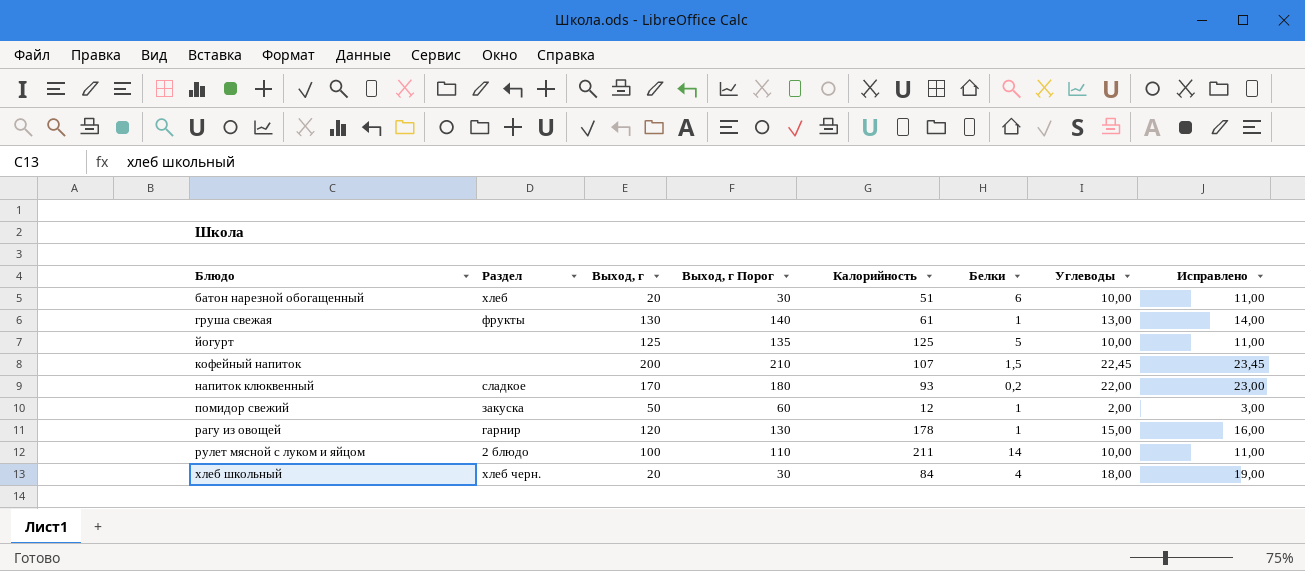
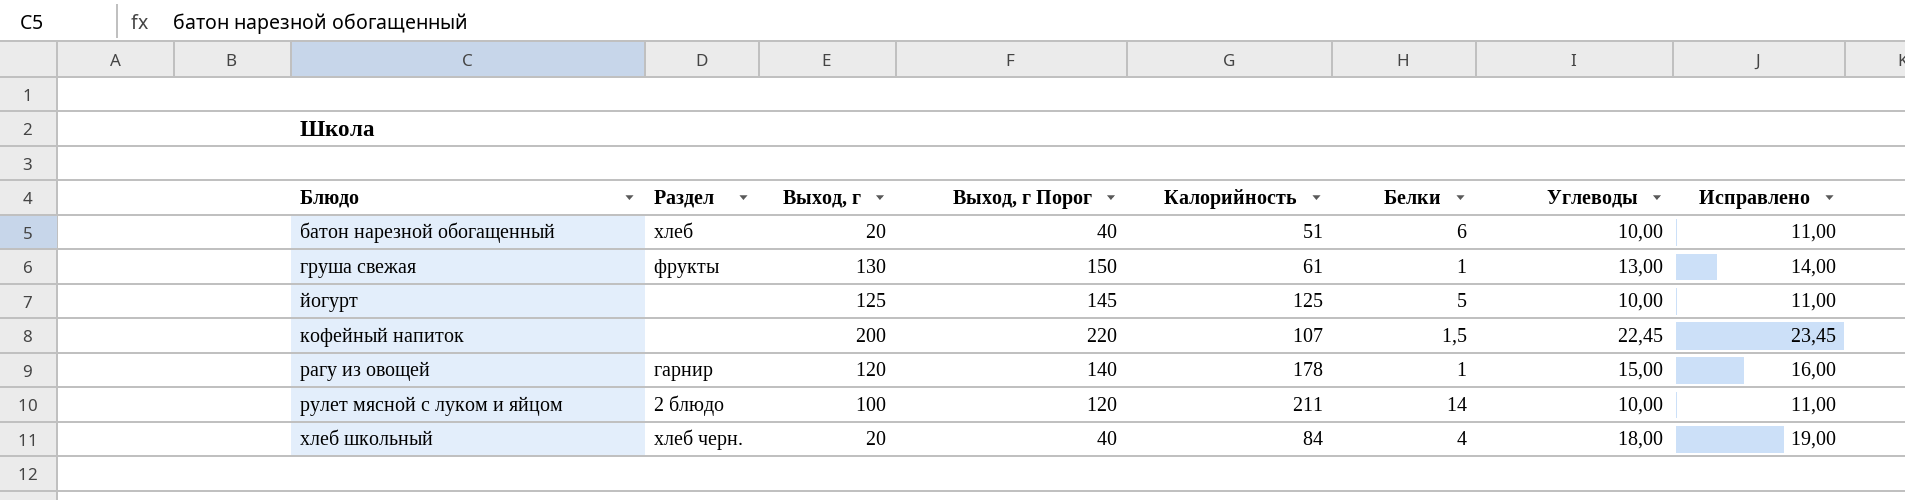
column Выход, г Порог | formula: [Выход, г] + 10 -> [Выход, г] + 20
row напиток клюквенный: сладкое | 170 | 180 | 93 | 0,2 | 22,00 | 23,00 -> none
row помидор свежий: закуска | 50 | 60 | 12 | 1 | 2,00 | 3,00 -> none

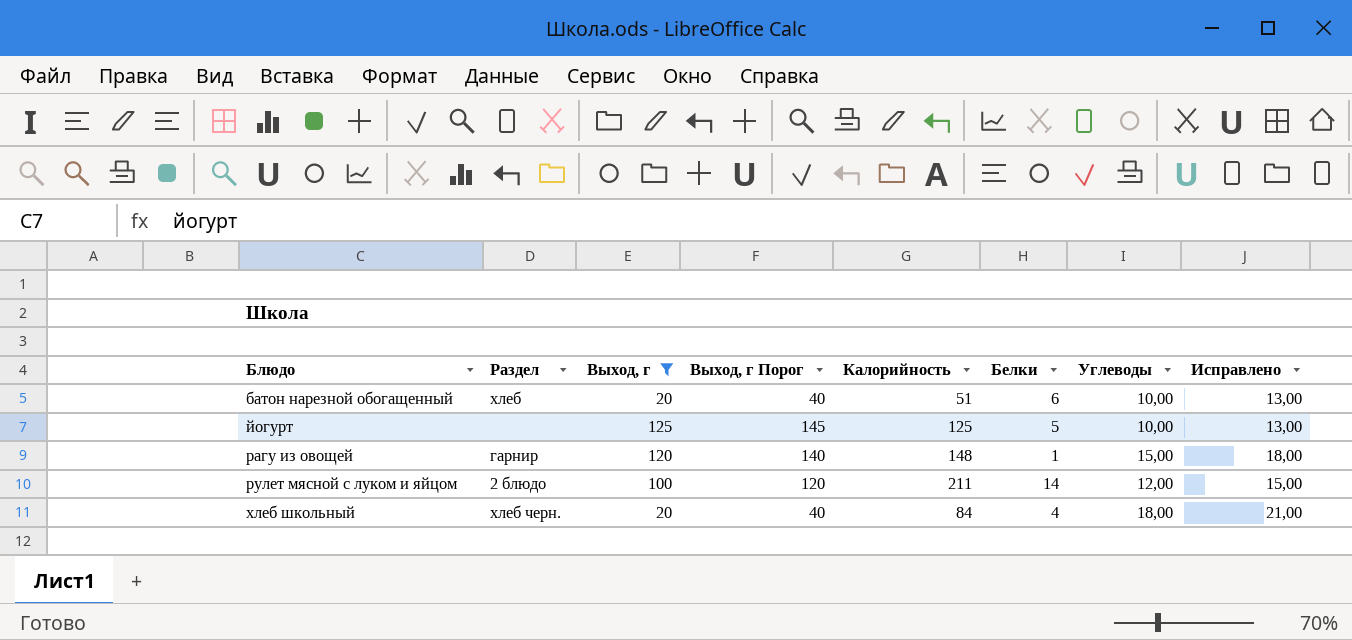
filter: none -> Выход, г <= 125
column Исправлено | formula: [Углеводы] + 1 -> [Углеводы] + 3
рагу из овощей | Калорийность: 178 -> 148
рулет мясной с луком и яйцом | Углеводы: 10,00 -> 12,00

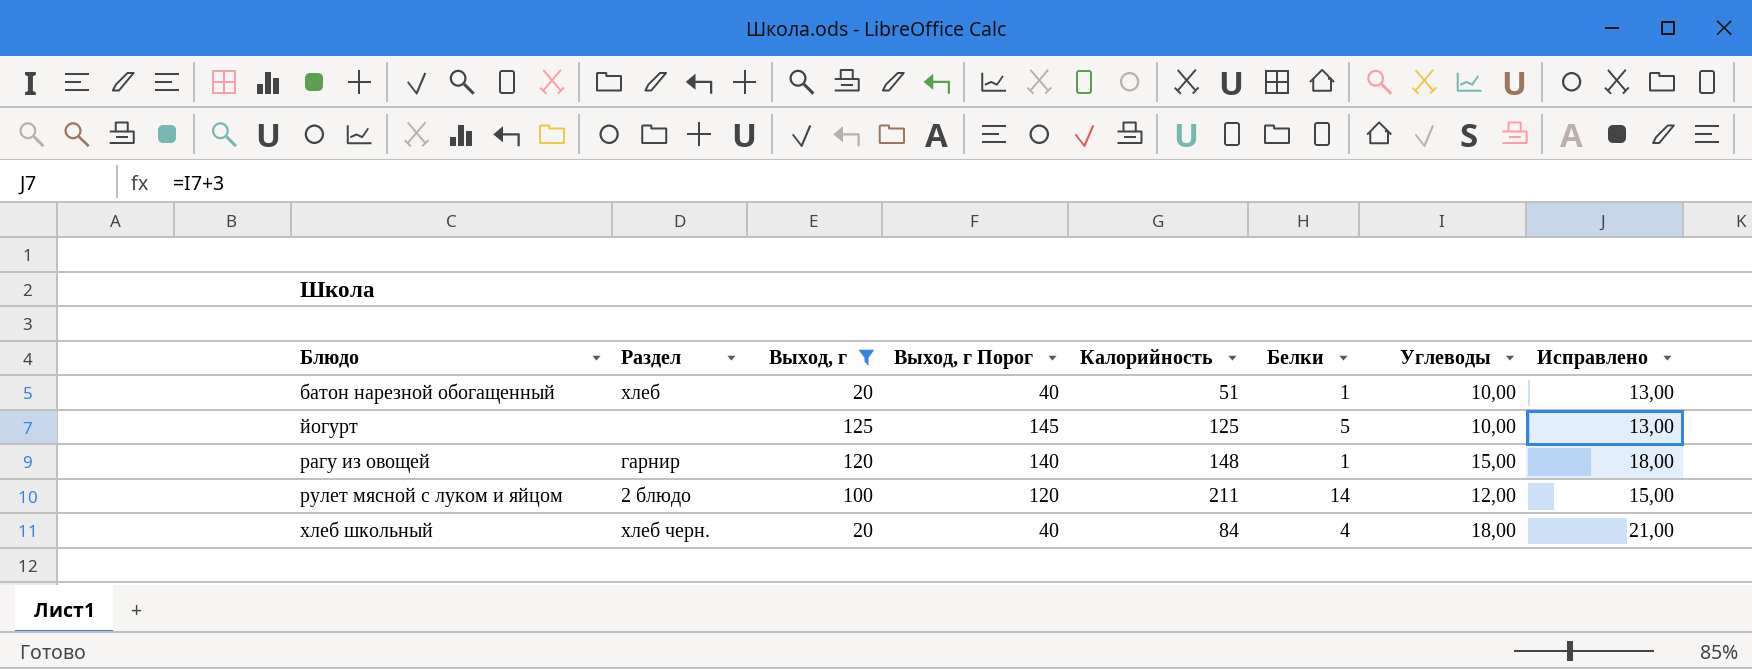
батон нарезной обогащенный | Белки: 6 -> 1

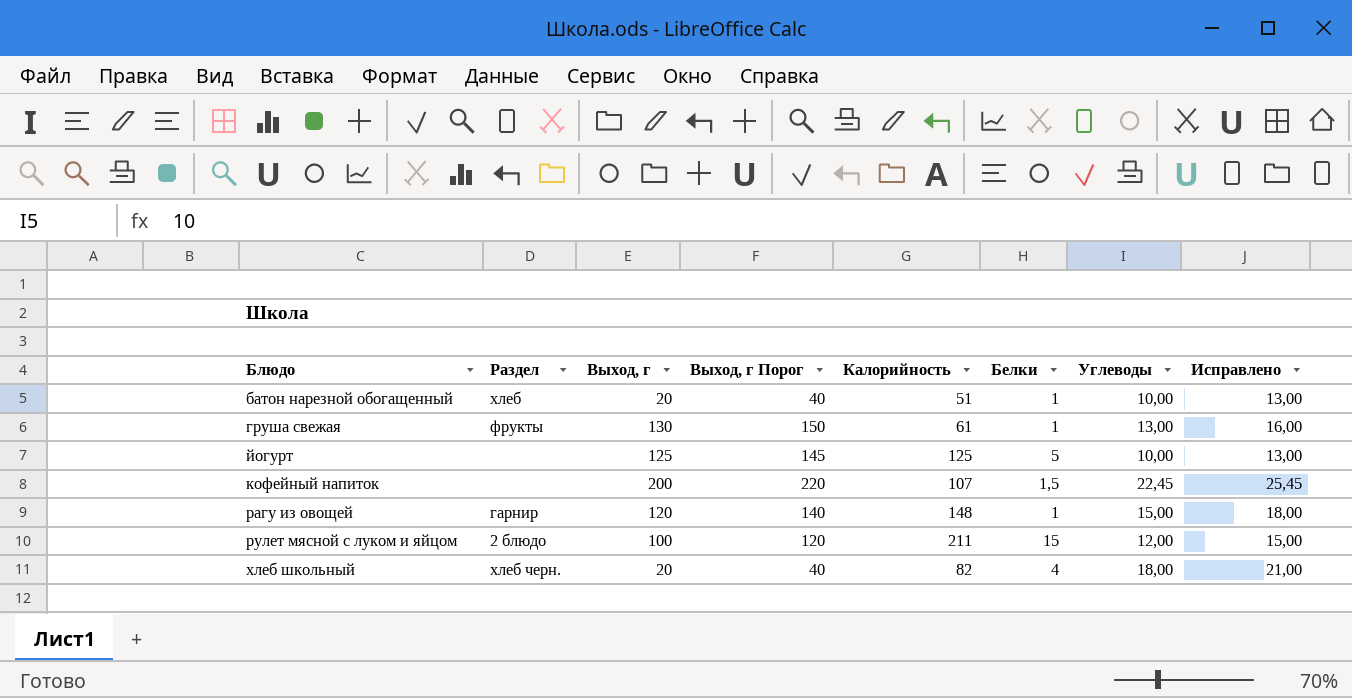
filter: Выход, г <= 125 -> none
рулет мясной с луком и яйцом | Белки: 14 -> 15
хлеб школьный | Калорийность: 84 -> 82

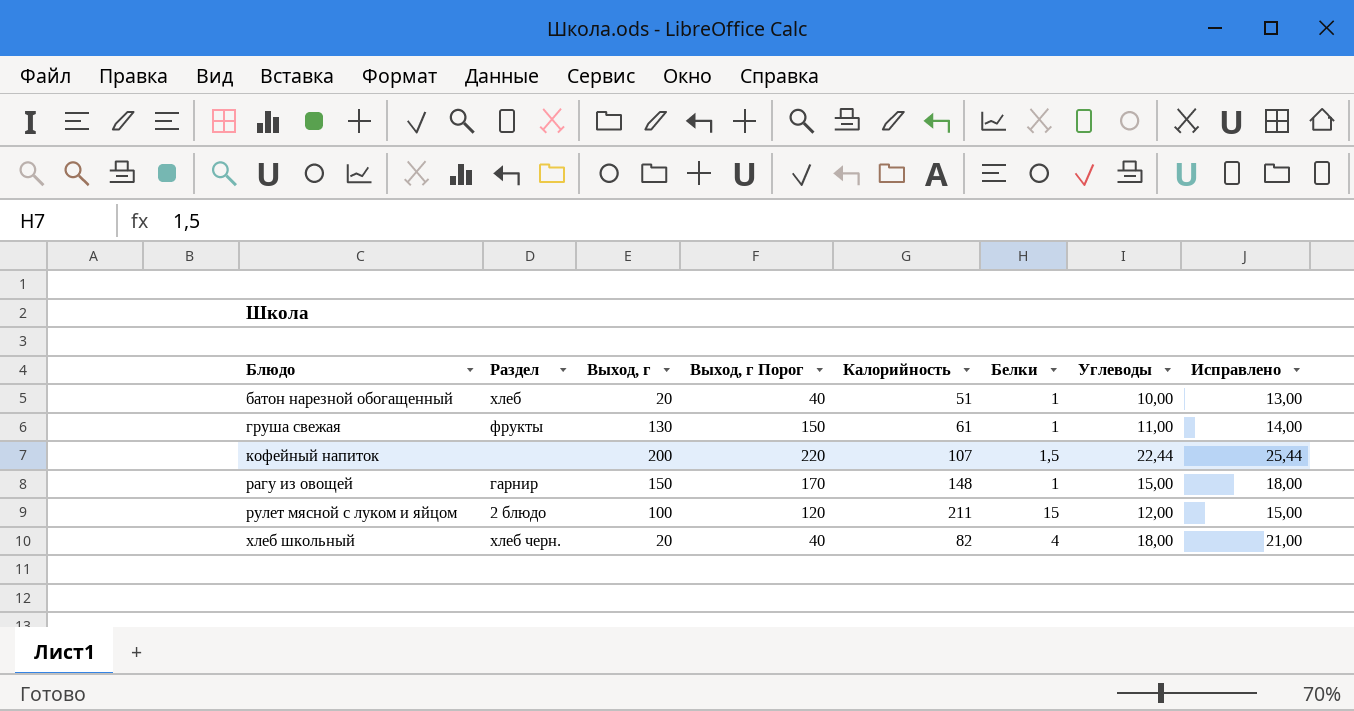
row йогурт: none | 125 | 145 | 125 | 5 | 10,00 | 13,00 -> none
груша свежая | Углеводы: 13,00 -> 11,00
груша свежая | Исправлено: 16,00 -> 14,00
кофейный напиток | Углеводы: 22,45 -> 22,44
кофейный напиток | Исправлено: 25,45 -> 25,44
рагу из овощей | Выход, г: 120 -> 150
рагу из овощей | Выход, г Порог: 140 -> 170

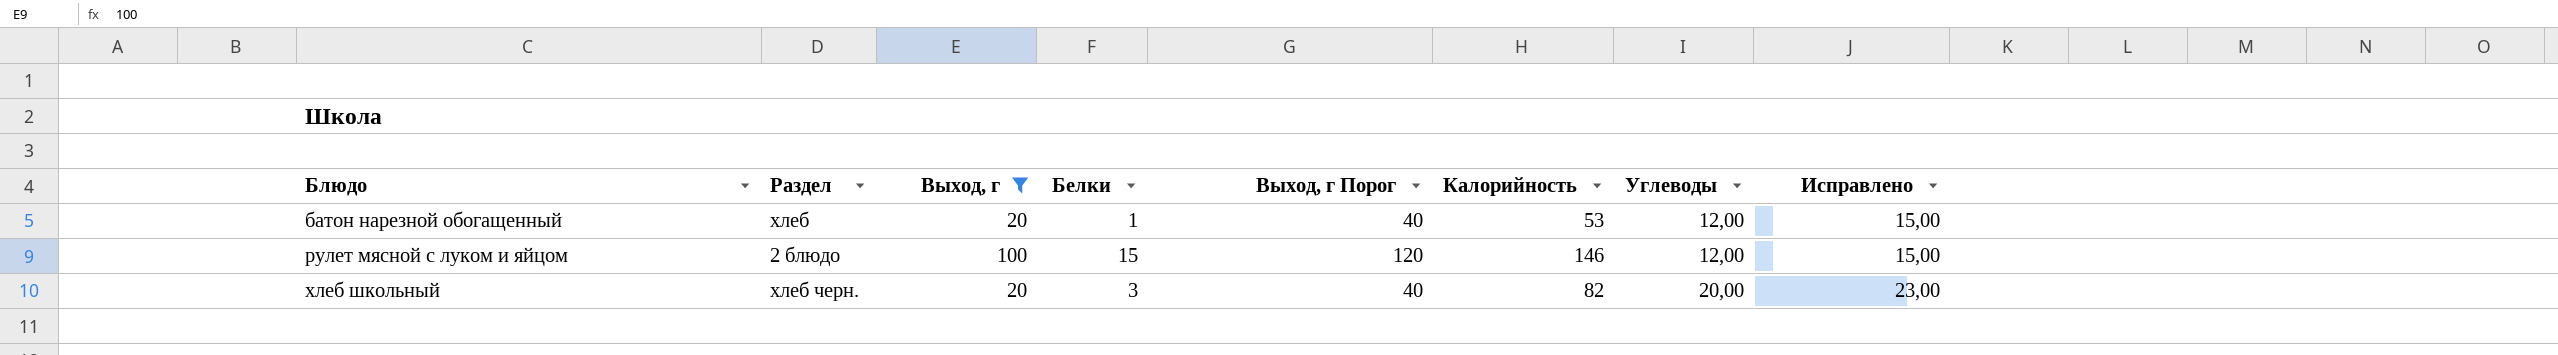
filter: none -> Выход, г <= 100
column Белки | position: 6 -> 4
батон нарезной обогащенный | Калорийность: 51 -> 53
батон нарезной обогащенный | Углеводы: 10,00 -> 12,00
батон нарезной обогащенный | Исправлено: 13,00 -> 15,00
рулет мясной с луком и яйцом | Калорийность: 211 -> 146
хлеб школьный | Белки: 4 -> 3
хлеб школьный | Углеводы: 18,00 -> 20,00
хлеб школьный | Исправлено: 21,00 -> 23,00

